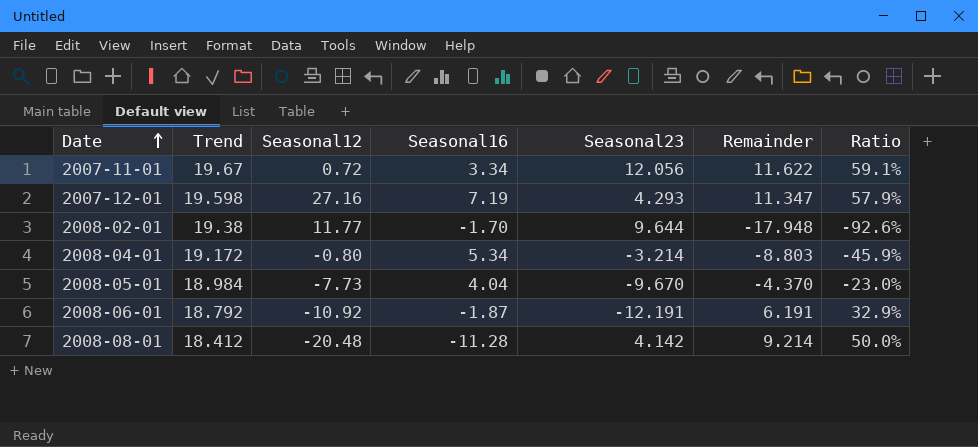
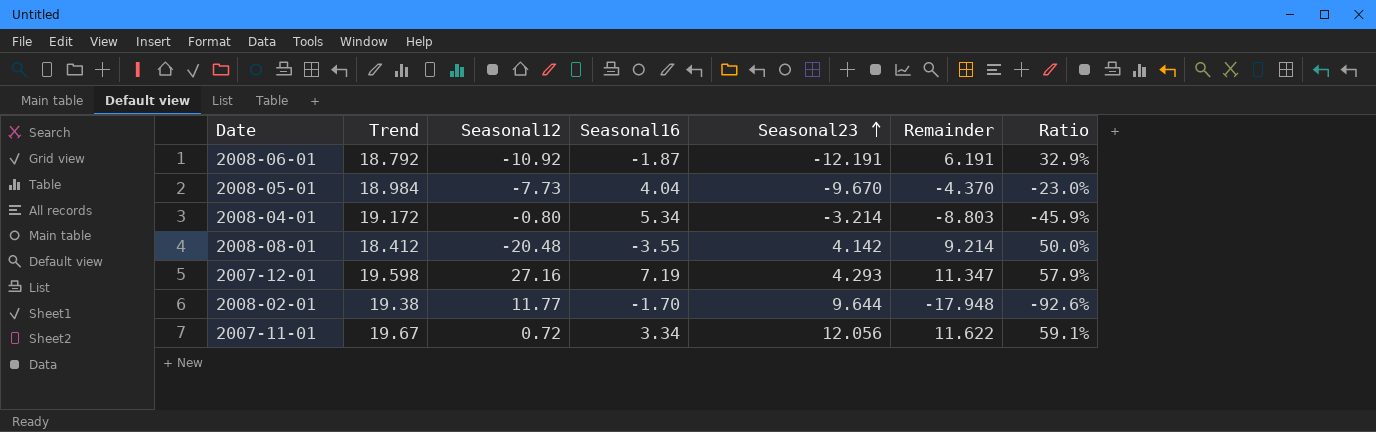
row order: Date ascending -> Seasonal23 ascending
2008-08-01 | Seasonal16: -11.28 -> -3.55

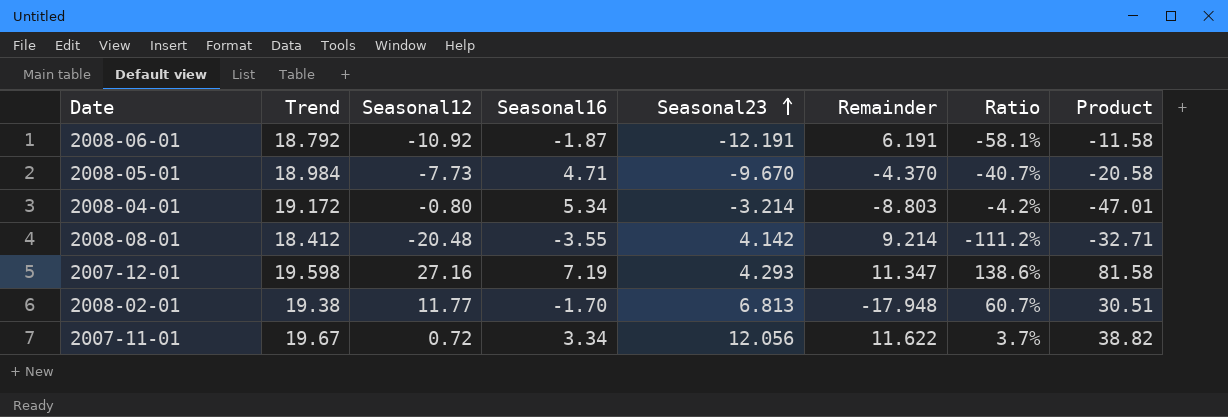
column Ratio | formula: [Remainder] / [Trend] -> [Seasonal12] / [Trend]
column Product | formula: none -> [Seasonal16] * [Remainder]
2008-05-01 | Seasonal16: 4.04 -> 4.71
2008-02-01 | Seasonal23: 9.644 -> 6.813

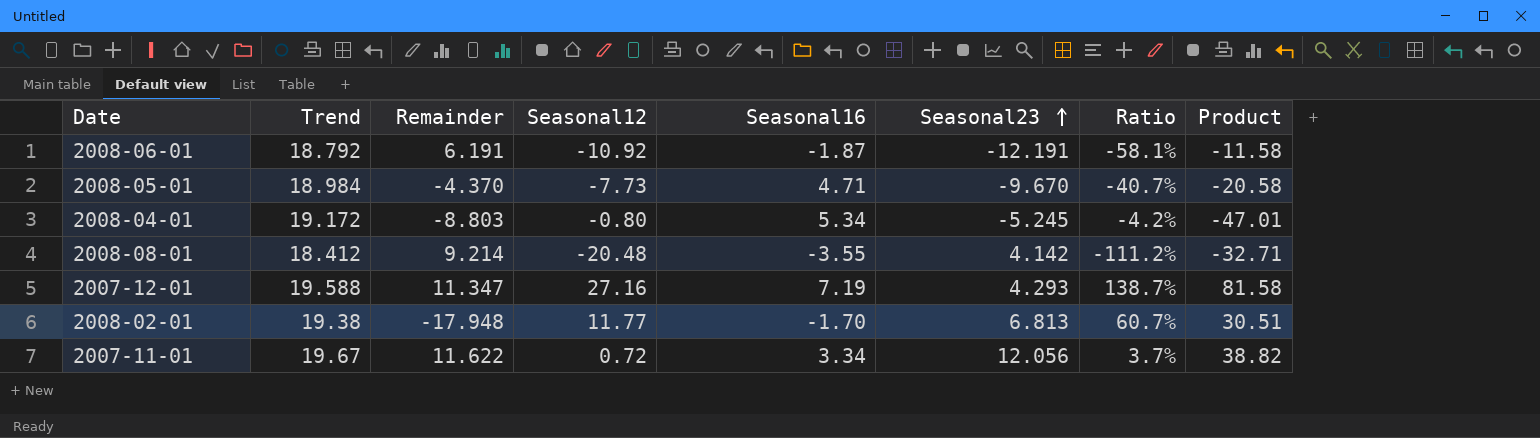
column Remainder | position: 6 -> 3
2008-04-01 | Seasonal23: -3.214 -> -5.245
2007-12-01 | Trend: 19.598 -> 19.588
2007-12-01 | Ratio: 138.6% -> 138.7%

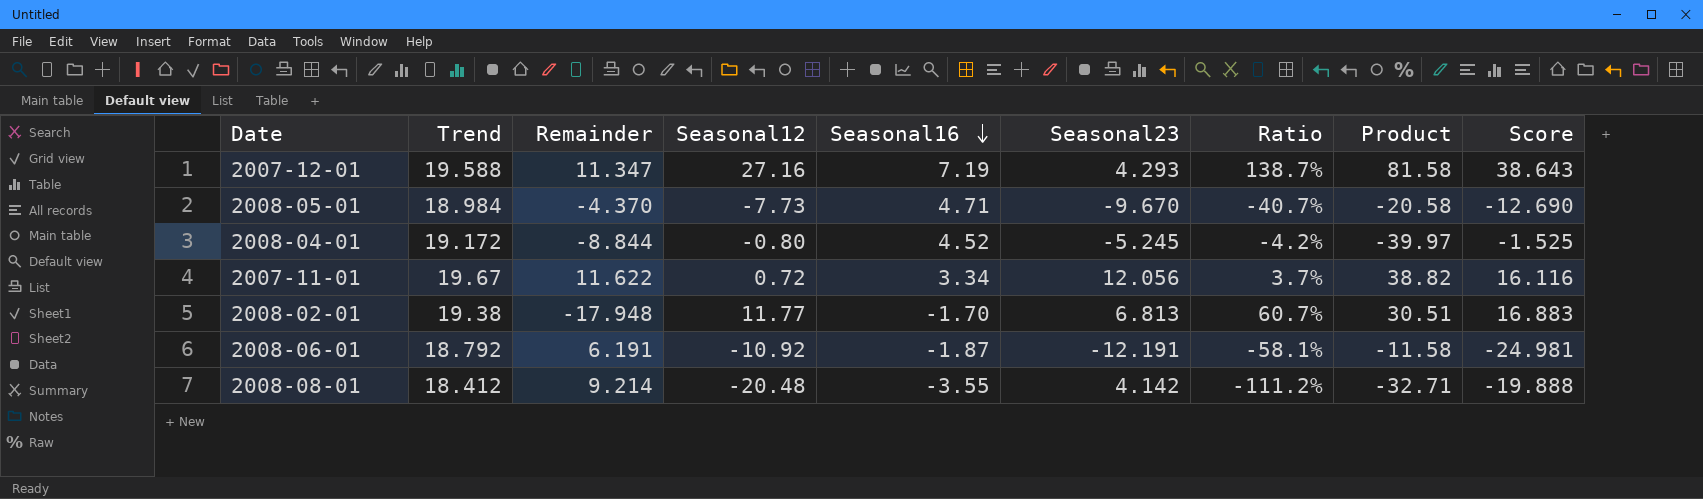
row order: Seasonal23 ascending -> Seasonal16 descending
column Score | formula: none -> [Seasonal12] + [Seasonal16] + [Seasonal23]
2008-04-01 | Remainder: -8.803 -> -8.844
2008-04-01 | Seasonal16: 5.34 -> 4.52
2008-04-01 | Product: -47.01 -> -39.97

